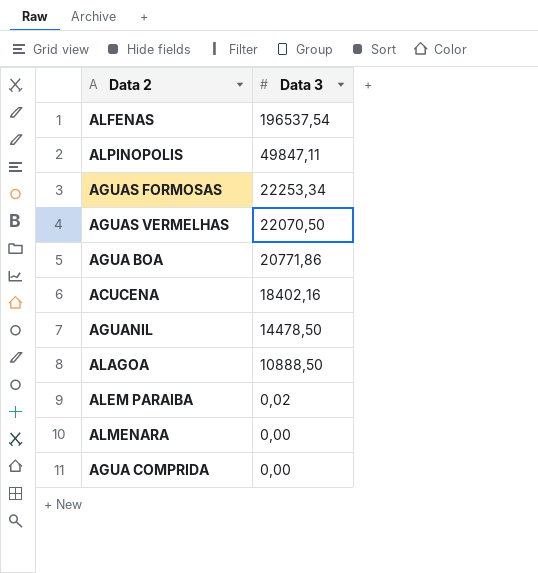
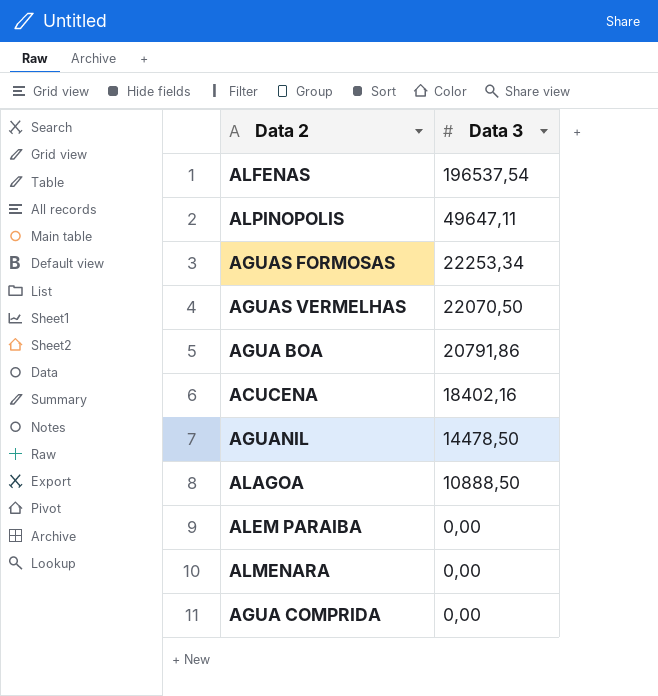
ALPINOPOLIS | Data 3: 49847,11 -> 49647,11
AGUA BOA | Data 3: 20771,86 -> 20791,86
ALEM PARAIBA | Data 3: 0,02 -> 0,00

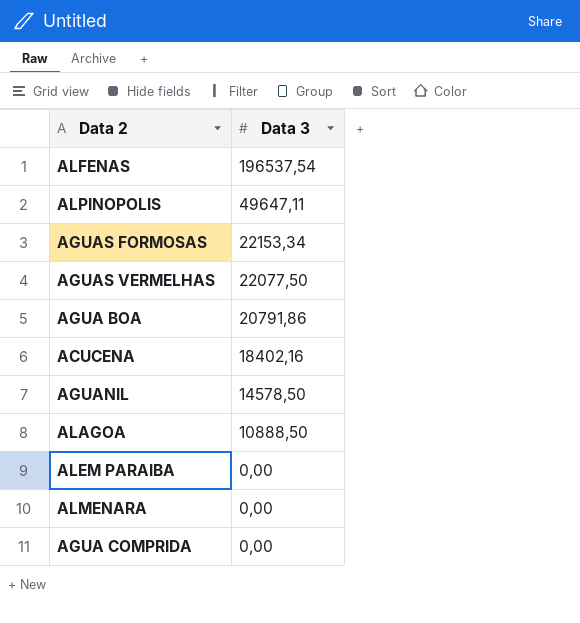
AGUAS FORMOSAS | Data 3: 22253,34 -> 22153,34
AGUAS VERMELHAS | Data 3: 22070,50 -> 22077,50
AGUANIL | Data 3: 14478,50 -> 14578,50

